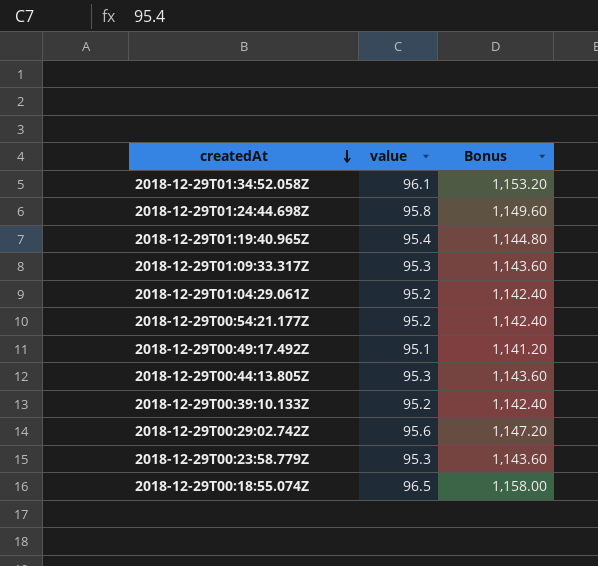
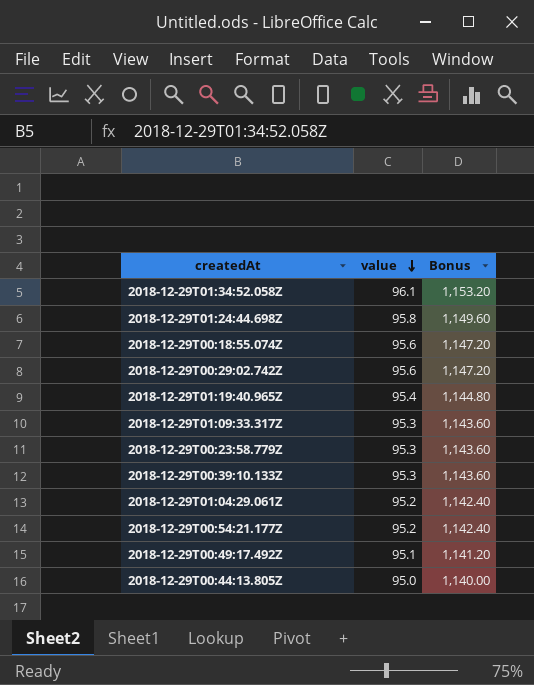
row order: createdAt descending -> value descending
2018-12-29T00:18:55.074Z | value: 96.5 -> 95.6
2018-12-29T00:18:55.074Z | Bonus: 1,158.00 -> 1,147.20
2018-12-29T00:39:10.133Z | value: 95.2 -> 95.3
2018-12-29T00:39:10.133Z | Bonus: 1,142.40 -> 1,143.60
2018-12-29T00:44:13.805Z | value: 95.3 -> 95.0
2018-12-29T00:44:13.805Z | Bonus: 1,143.60 -> 1,140.00

